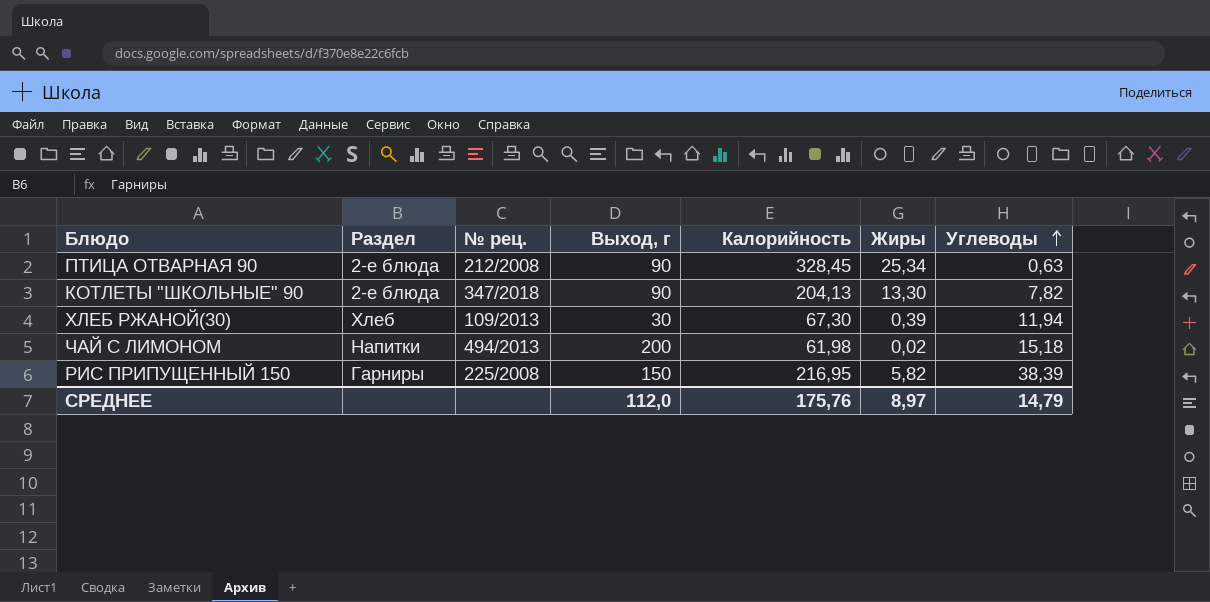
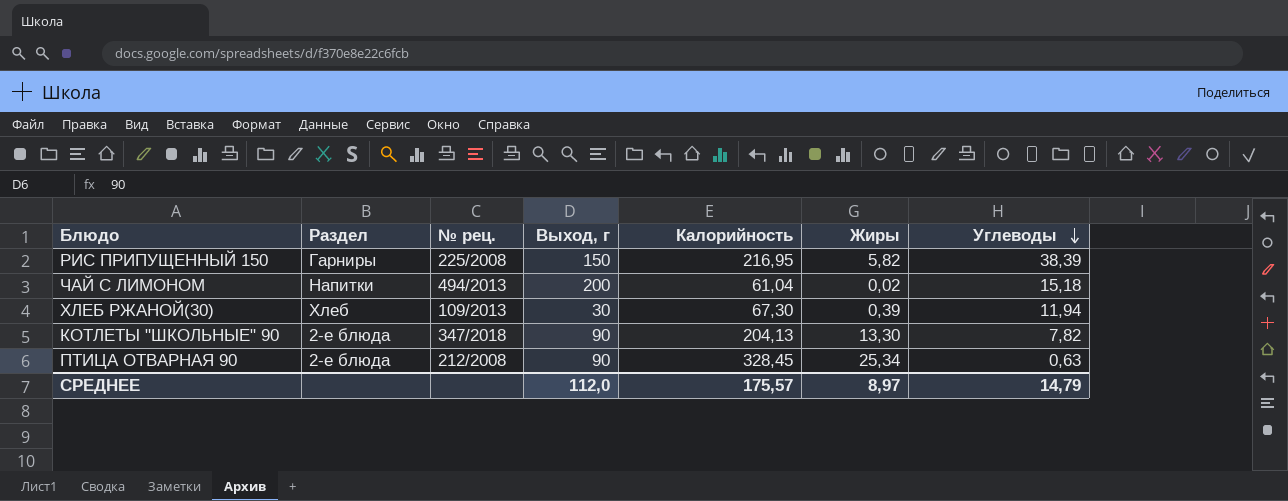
row order: Углеводы ascending -> Углеводы descending
ЧАЙ С ЛИМОНОМ | Калорийность: 61,98 -> 61,04
СРЕДНЕЕ | Калорийность: 175,76 -> 175,57

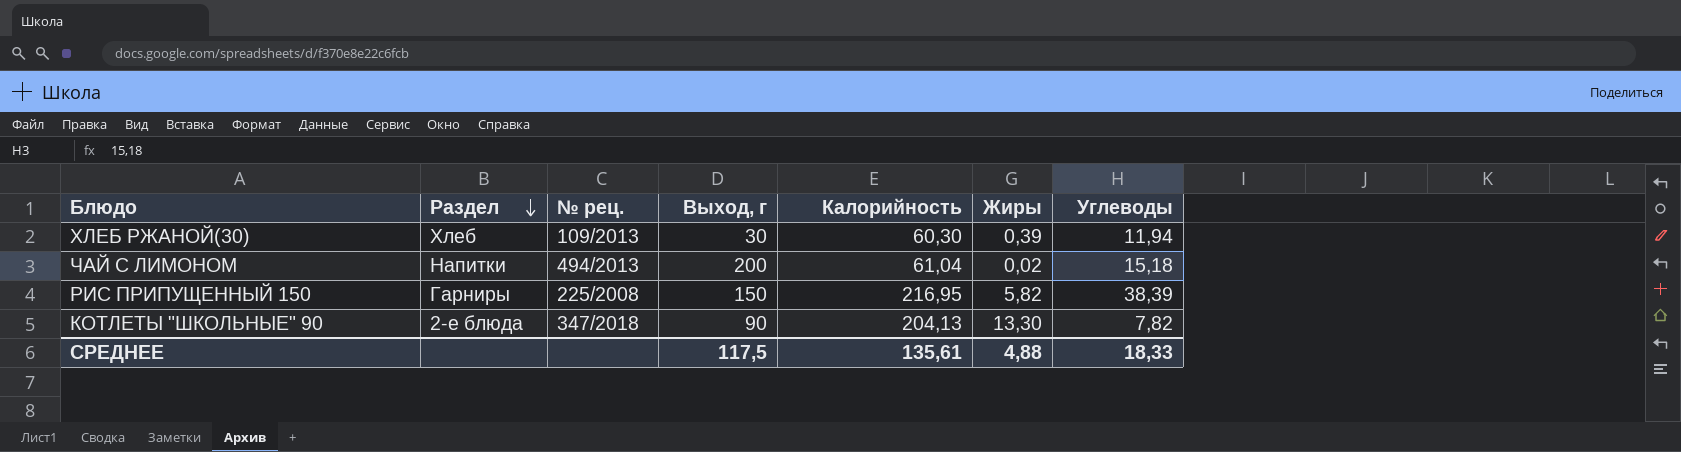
row order: Углеводы descending -> Раздел descending
row ПТИЦА ОТВАРНАЯ 90: 2-е блюда | 212/2008 | 90 | 328,45 | 25,34 | 0,63 -> none
ХЛЕБ РЖАНОЙ(30) | Калорийность: 67,30 -> 60,30
СРЕДНЕЕ | Выход, г: 112,0 -> 117,5
СРЕДНЕЕ | Калорийность: 175,57 -> 135,61
СРЕДНЕЕ | Жиры: 8,97 -> 4,88
СРЕДНЕЕ | Углеводы: 14,79 -> 18,33

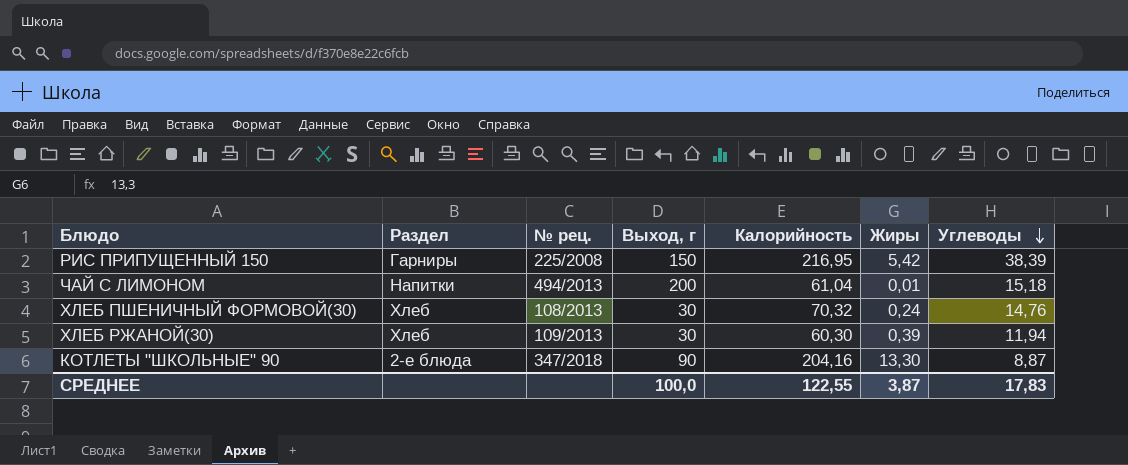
row order: Раздел descending -> Углеводы descending
РИС ПРИПУЩЕННЫЙ 150 | Жиры: 5,82 -> 5,42
ЧАЙ С ЛИМОНОМ | Жиры: 0,02 -> 0,01
row ХЛЕБ ПШЕНИЧНЫЙ ФОРМОВОЙ(30): none -> Хлеб | 108/2013 | 30 | 70,32 | 0,24 | 14,76
КОТЛЕТЫ "ШКОЛЬНЫЕ" 90 | Калорийность: 204,13 -> 204,16
КОТЛЕТЫ "ШКОЛЬНЫЕ" 90 | Углеводы: 7,82 -> 8,87
СРЕДНЕЕ | Выход, г: 117,5 -> 100,0
СРЕДНЕЕ | Калорийность: 135,61 -> 122,55
СРЕДНЕЕ | Жиры: 4,88 -> 3,87
СРЕДНЕЕ | Углеводы: 18,33 -> 17,83

